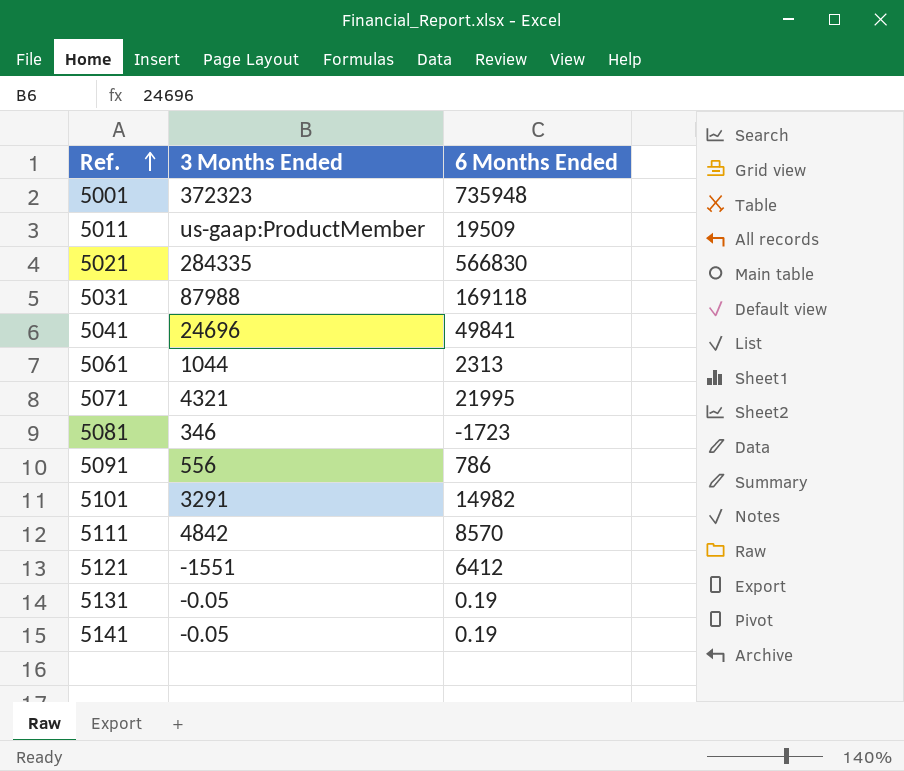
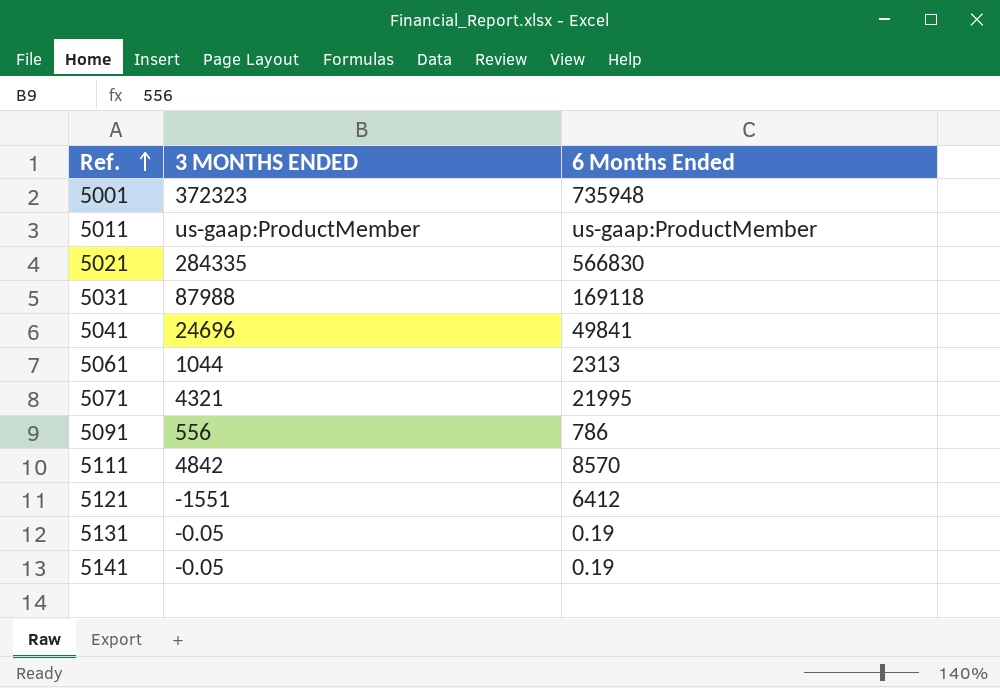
column name: 3 Months Ended -> 3 MONTHS ENDED
row 5081: 346 | -1723 -> none
row 5101: 3291 | 14982 -> none
5011 | 6 Months Ended: 19509 -> us-gaap:ProductMember

